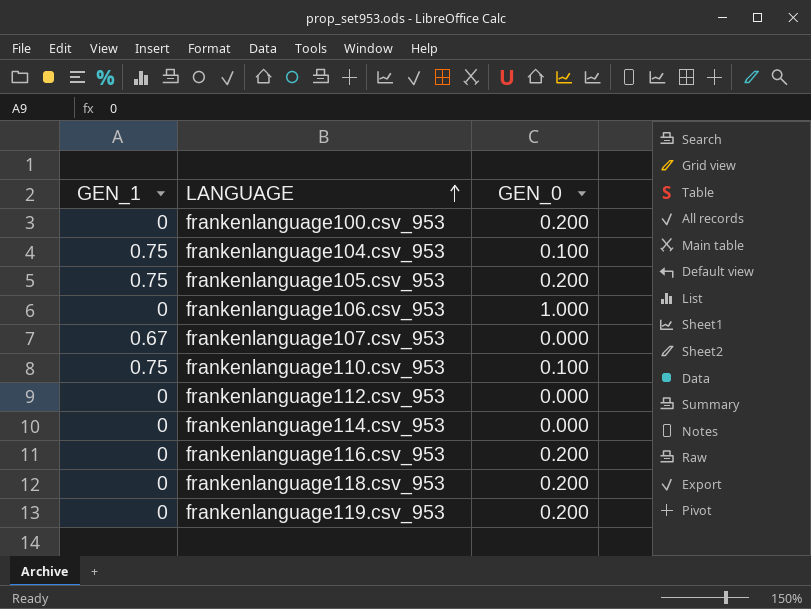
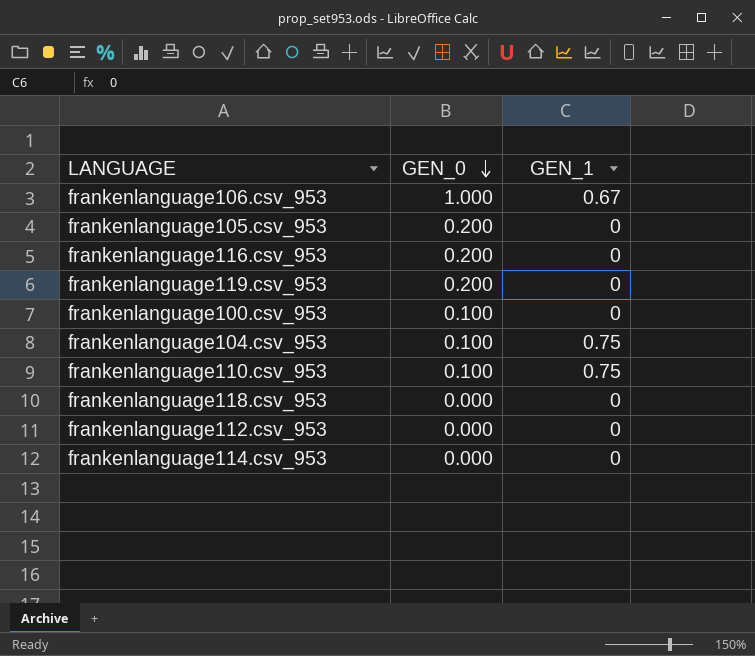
row order: LANGUAGE ascending -> GEN_0 descending
column GEN_1 | position: 1 -> 3
row frankenlanguage107.csv_953: 0.67 | 0.000 -> none
frankenlanguage106.csv_953 | GEN_1: 0 -> 0.67
frankenlanguage105.csv_953 | GEN_1: 0.75 -> 0
frankenlanguage100.csv_953 | GEN_0: 0.200 -> 0.100
frankenlanguage118.csv_953 | GEN_0: 0.200 -> 0.000

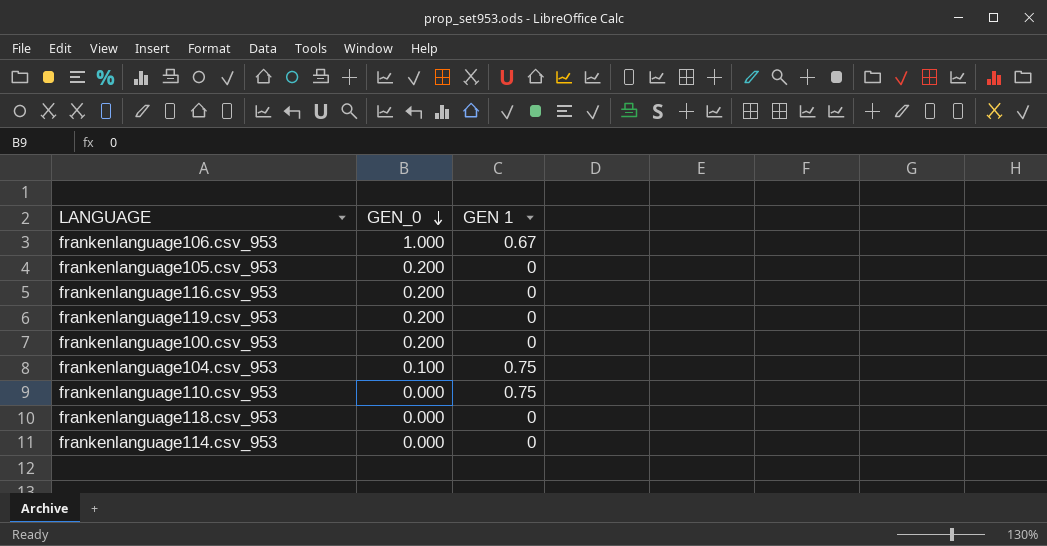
column name: GEN_1 -> GEN 1
row frankenlanguage112.csv_953: 0.000 | 0 -> none
frankenlanguage100.csv_953 | GEN_0: 0.100 -> 0.200
frankenlanguage110.csv_953 | GEN_0: 0.100 -> 0.000

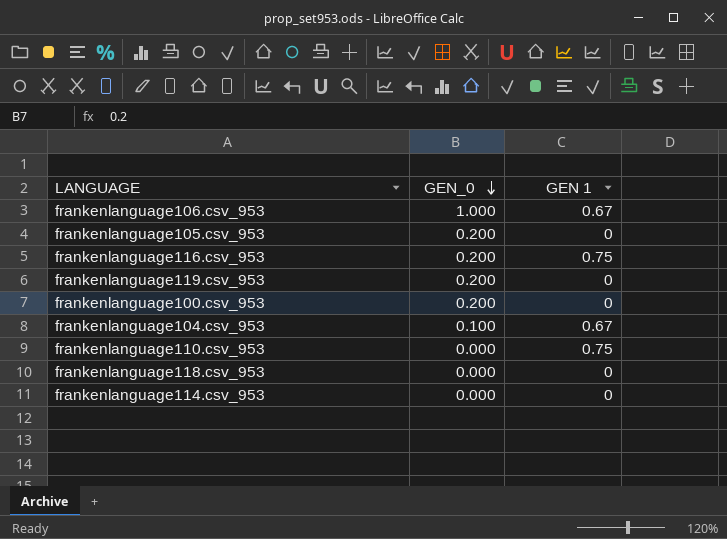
frankenlanguage116.csv_953 | GEN 1: 0 -> 0.75
frankenlanguage104.csv_953 | GEN 1: 0.75 -> 0.67

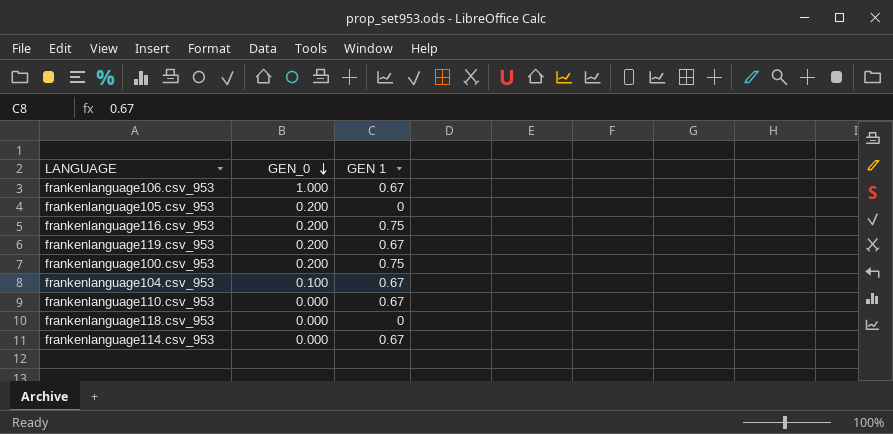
frankenlanguage119.csv_953 | GEN 1: 0 -> 0.67
frankenlanguage100.csv_953 | GEN 1: 0 -> 0.75
frankenlanguage110.csv_953 | GEN 1: 0.75 -> 0.67
frankenlanguage114.csv_953 | GEN 1: 0 -> 0.67

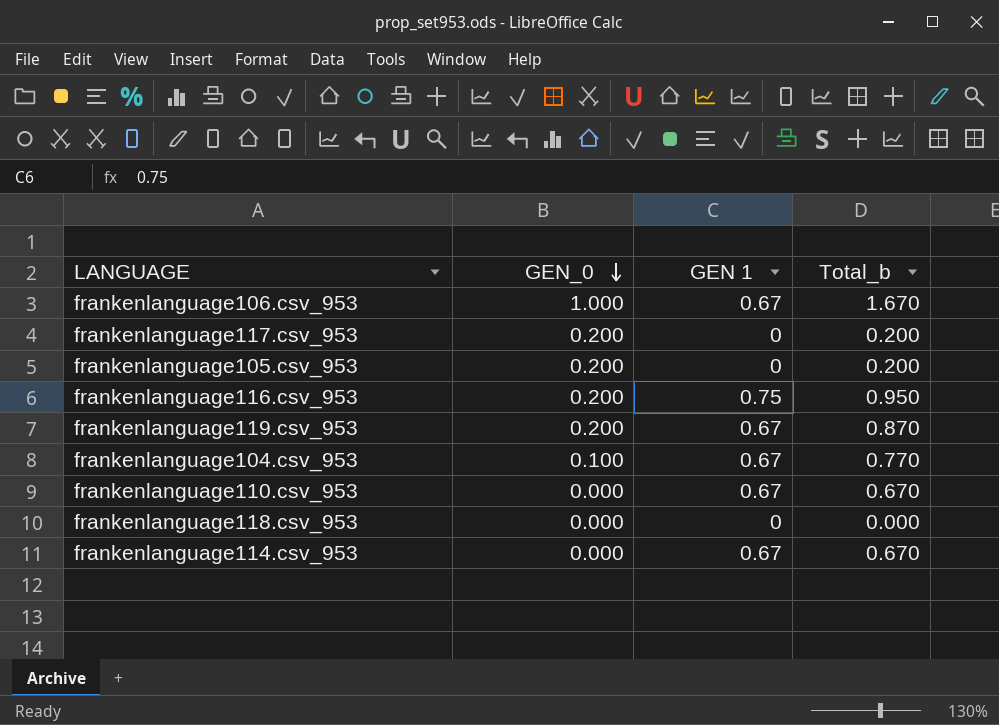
column Total_b | formula: none -> [GEN_0] + [GEN 1]
row frankenlanguage100.csv_953: 0.200 | 0.75 -> none
row frankenlanguage117.csv_953: none -> 0.200 | 0 | 0.200

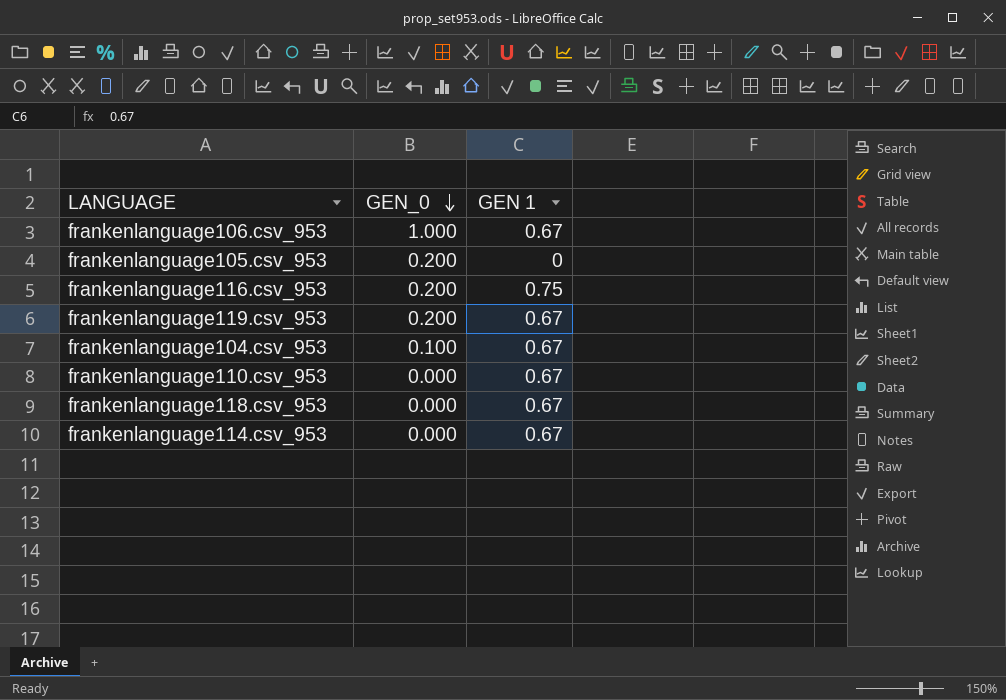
column Total_b | formula: [GEN_0] + [GEN 1] -> none
row frankenlanguage117.csv_953: 0.200 | 0 | 0.200 -> none
frankenlanguage118.csv_953 | GEN 1: 0 -> 0.67

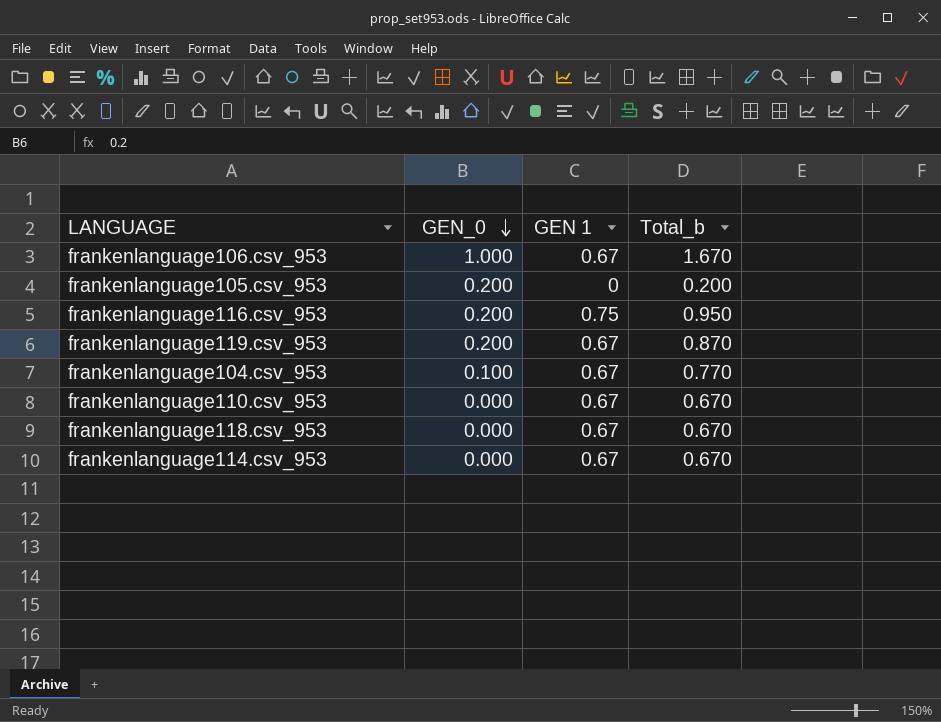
column Total_b | formula: none -> [GEN_0] + [GEN 1]

